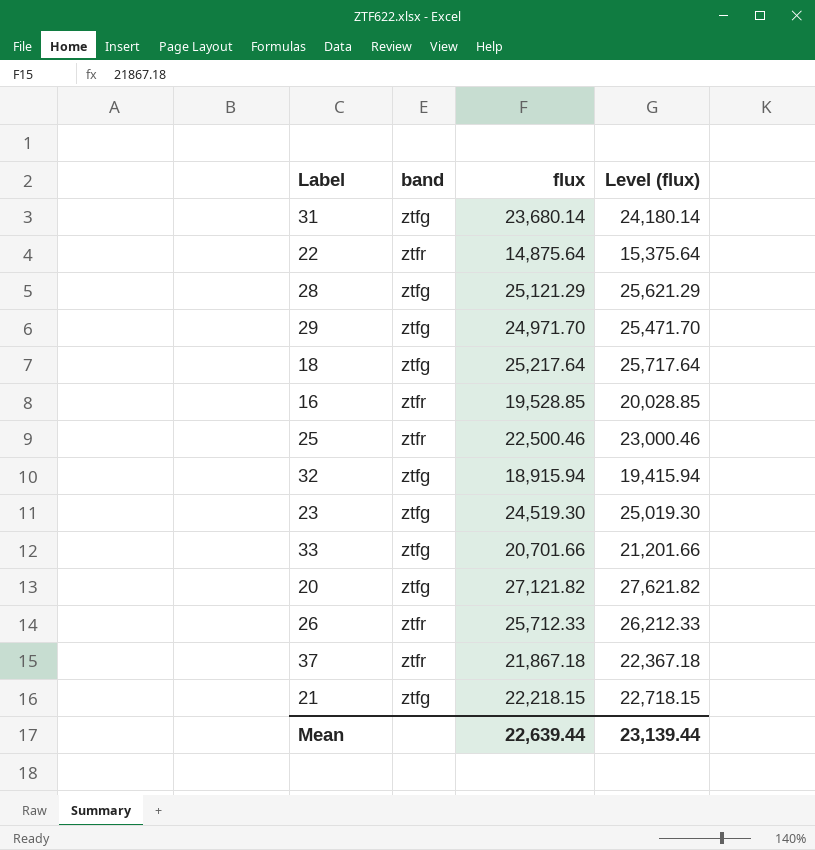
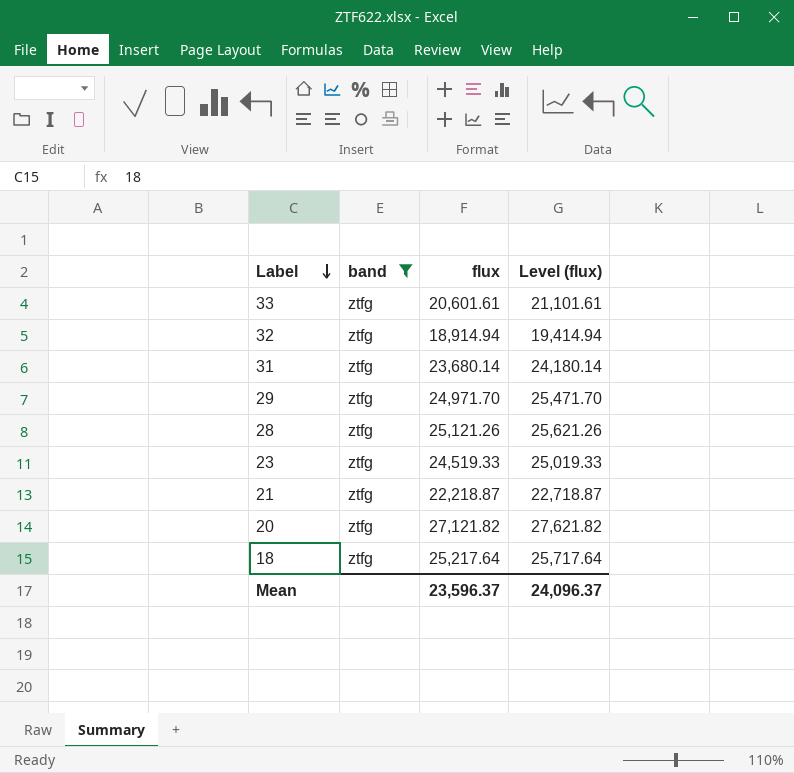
filter: none -> band = ztfg
row order: none -> Label descending
33 | flux: 20,701.66 -> 20,601.61
33 | Level (flux): 21,201.66 -> 21,101.61
32 | flux: 18,915.94 -> 18,914.94
32 | Level (flux): 19,415.94 -> 19,414.94
28 | flux: 25,121.29 -> 25,121.26
28 | Level (flux): 25,621.29 -> 25,621.26
23 | flux: 24,519.30 -> 24,519.33
23 | Level (flux): 25,019.30 -> 25,019.33
21 | flux: 22,218.15 -> 22,218.87
21 | Level (flux): 22,718.15 -> 22,718.87
Mean | flux: 22,639.44 -> 23,596.37
Mean | Level (flux): 23,139.44 -> 24,096.37

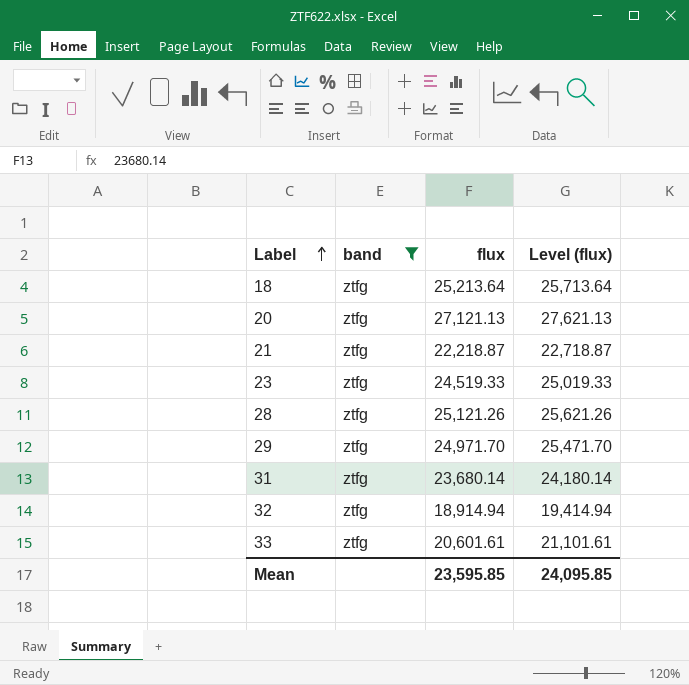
row order: Label descending -> Label ascending
18 | flux: 25,217.64 -> 25,213.64
18 | Level (flux): 25,717.64 -> 25,713.64
20 | flux: 27,121.82 -> 27,121.13
20 | Level (flux): 27,621.82 -> 27,621.13
Mean | flux: 23,596.37 -> 23,595.85
Mean | Level (flux): 24,096.37 -> 24,095.85

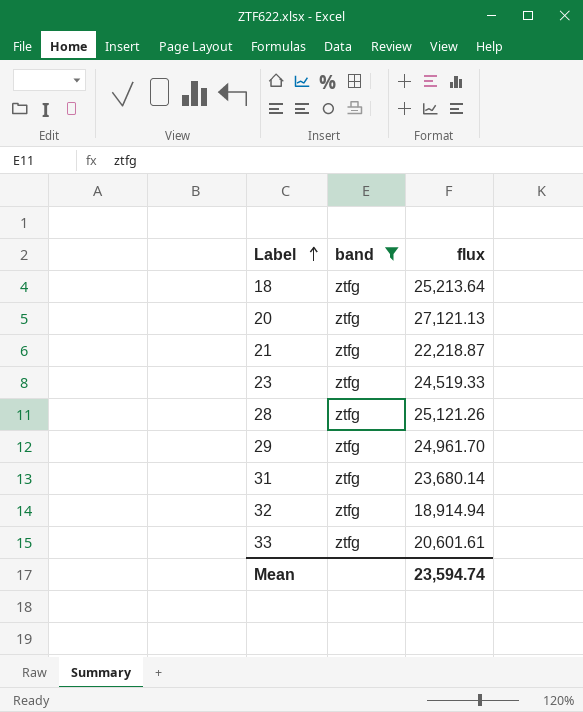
column Level (flux) | formula: [flux] + 500 -> none
29 | flux: 24,971.70 -> 24,961.70
Mean | flux: 23,595.85 -> 23,594.74

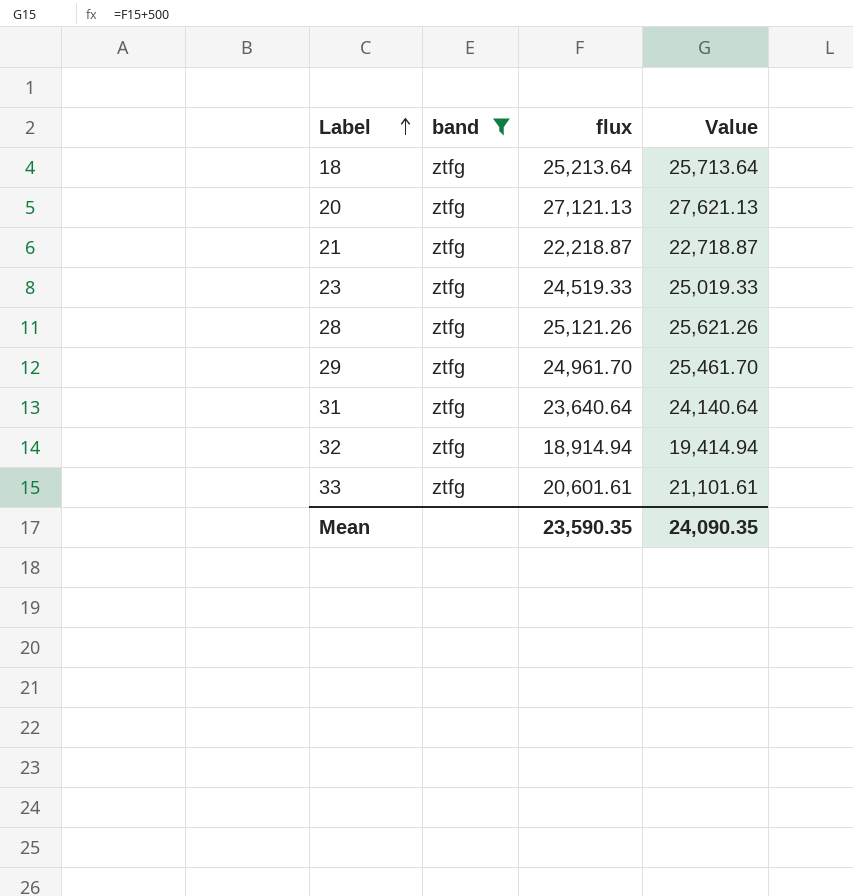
column Value | formula: none -> [flux] + 500
31 | flux: 23,680.14 -> 23,640.64
Mean | flux: 23,594.74 -> 23,590.35

